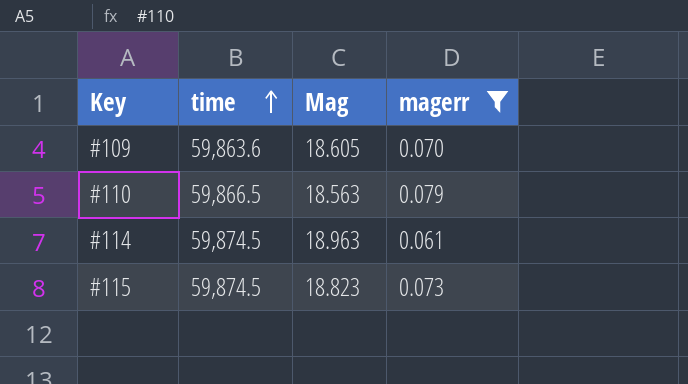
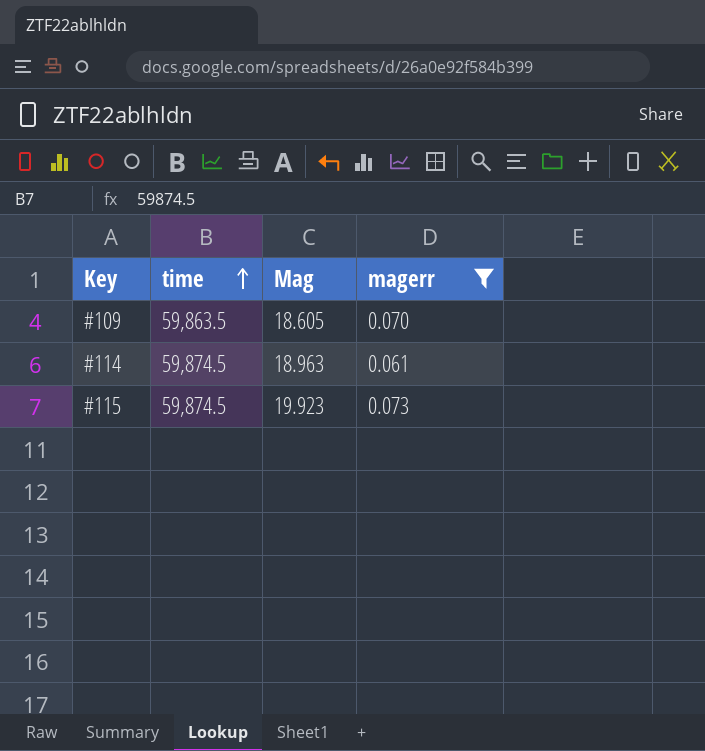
row #110: 59,866.5 | 18.563 | 0.079 -> none
#109 | time: 59,863.6 -> 59,863.5
#115 | Mag: 18.823 -> 19.923

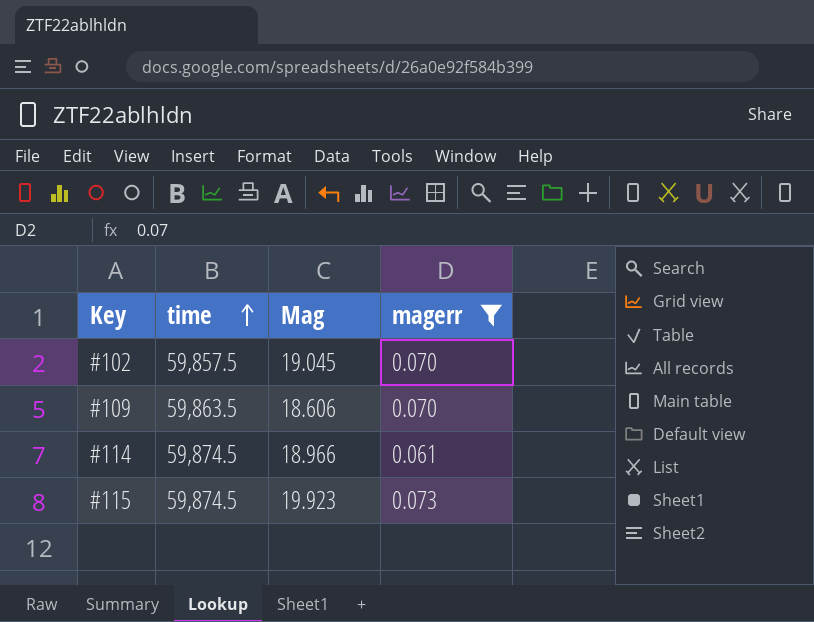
row #102: none -> 59,857.5 | 19.045 | 0.070
#109 | Mag: 18.605 -> 18.606
#114 | Mag: 18.963 -> 18.966

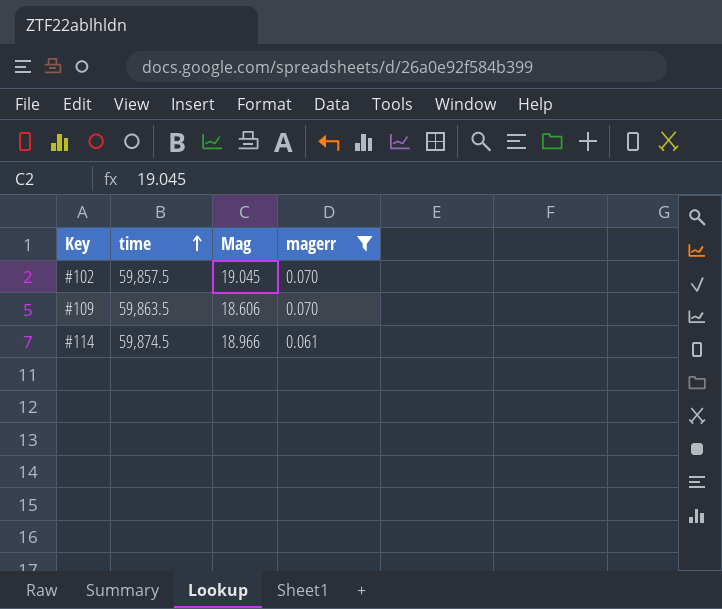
row #115: 59,874.5 | 19.923 | 0.073 -> none

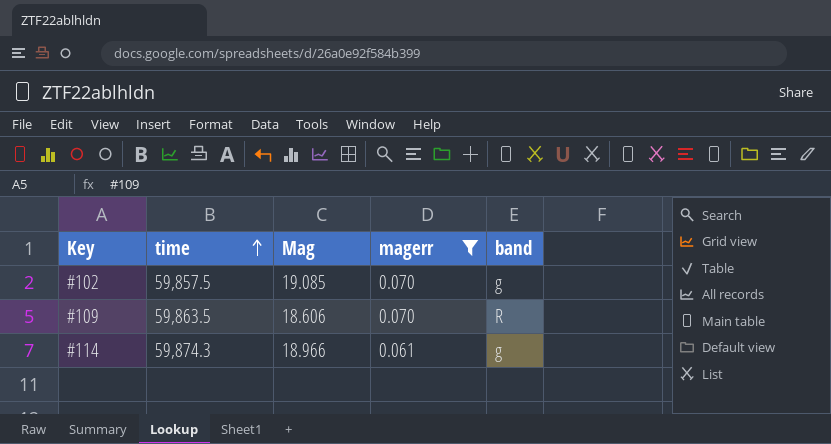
column band | position: none -> 5
#102 | Mag: 19.045 -> 19.085
#114 | time: 59,874.5 -> 59,874.3

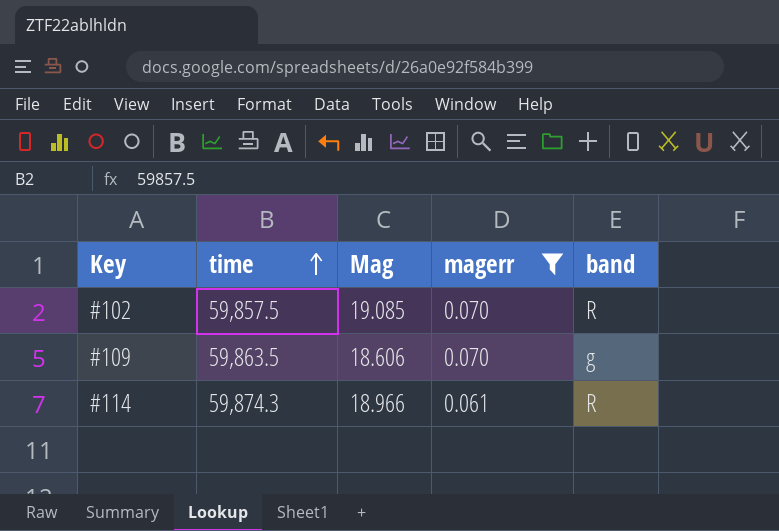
#102 | band: g -> R
#109 | band: R -> g
#114 | band: g -> R

